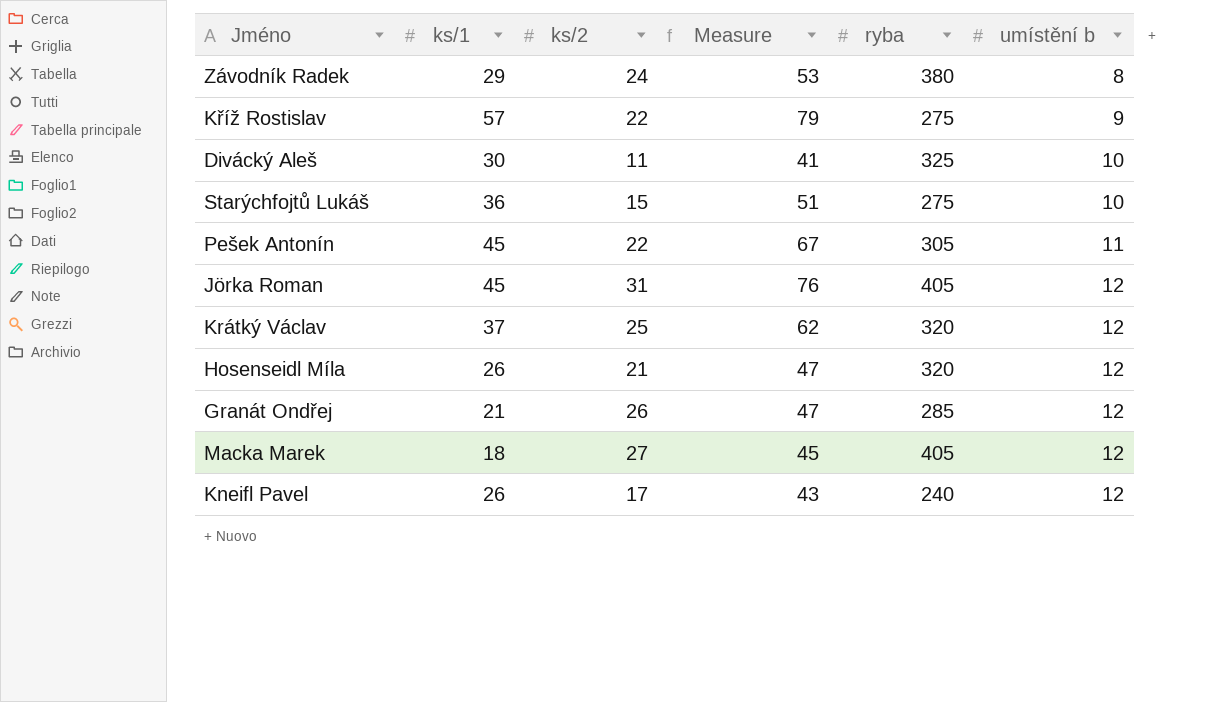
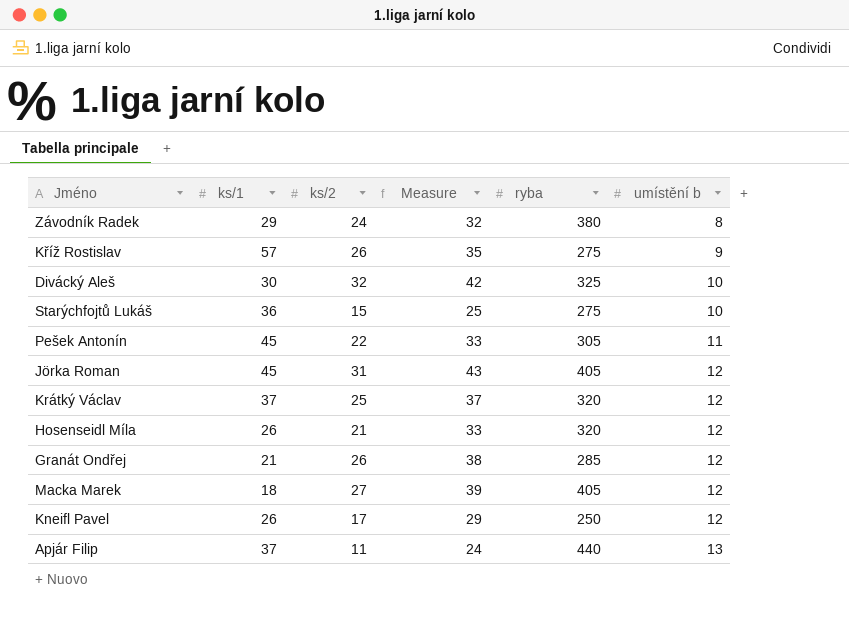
column Measure | formula: [ks/1] + [ks/2] -> [ks/2] + [umístění b]
Kříž Rostislav | ks/2: 22 -> 26
Divácký Aleš | ks/2: 11 -> 32
Kneifl Pavel | ryba: 240 -> 250
row Apjár Filip: none -> 37 | 11 | 24 | 440 | 13

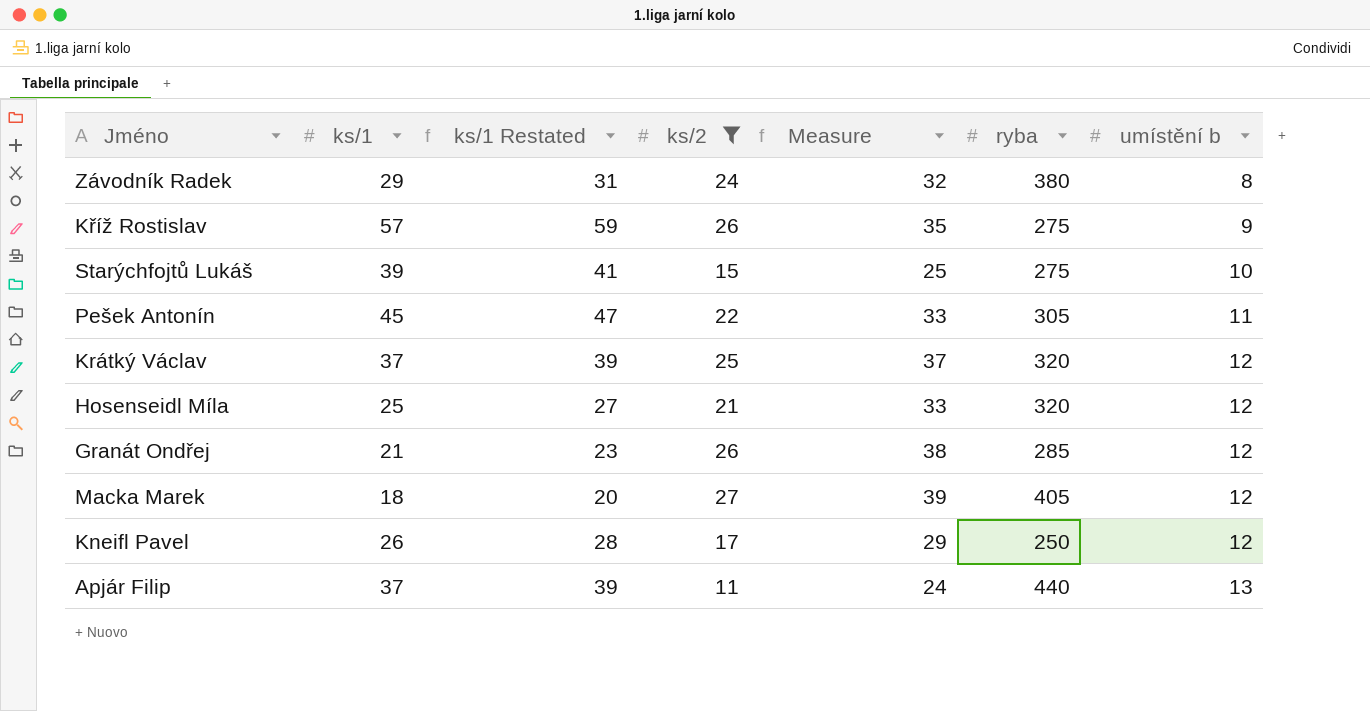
filter: none -> ks/2 <= 27
column ks/1 Restated | formula: none -> [ks/1] + 2
Starýchfojtů Lukáš | ks/1: 36 -> 39
Hosenseidl Míla | ks/1: 26 -> 25

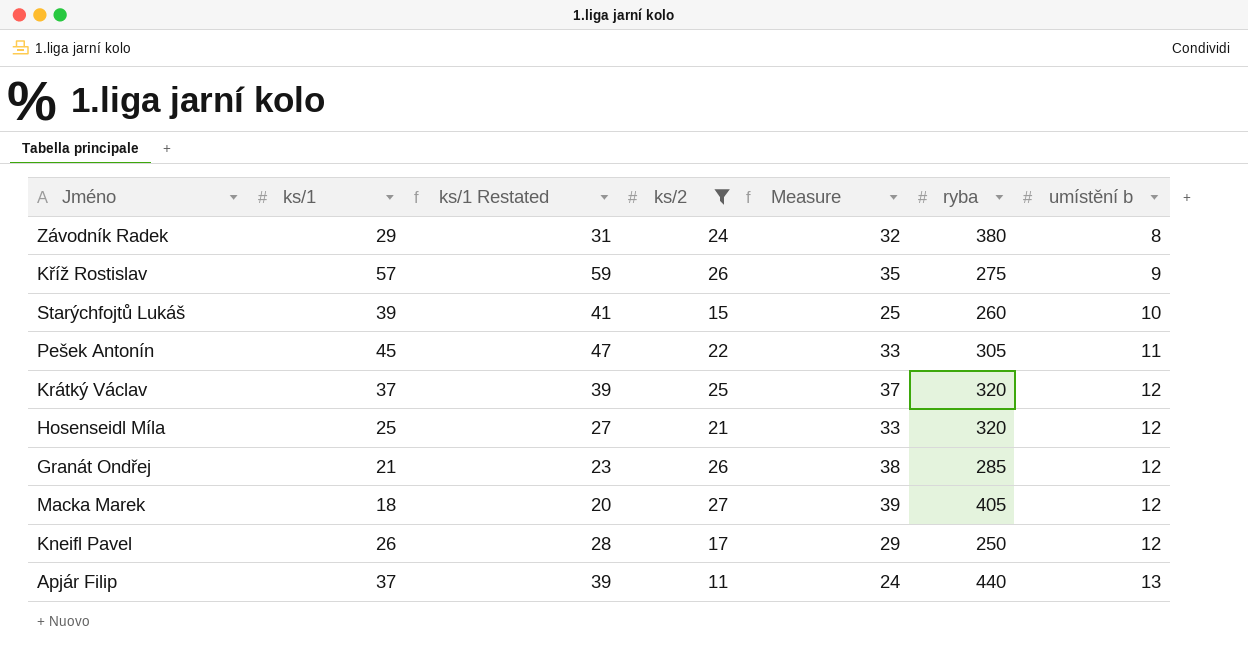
Starýchfojtů Lukáš | ryba: 275 -> 260

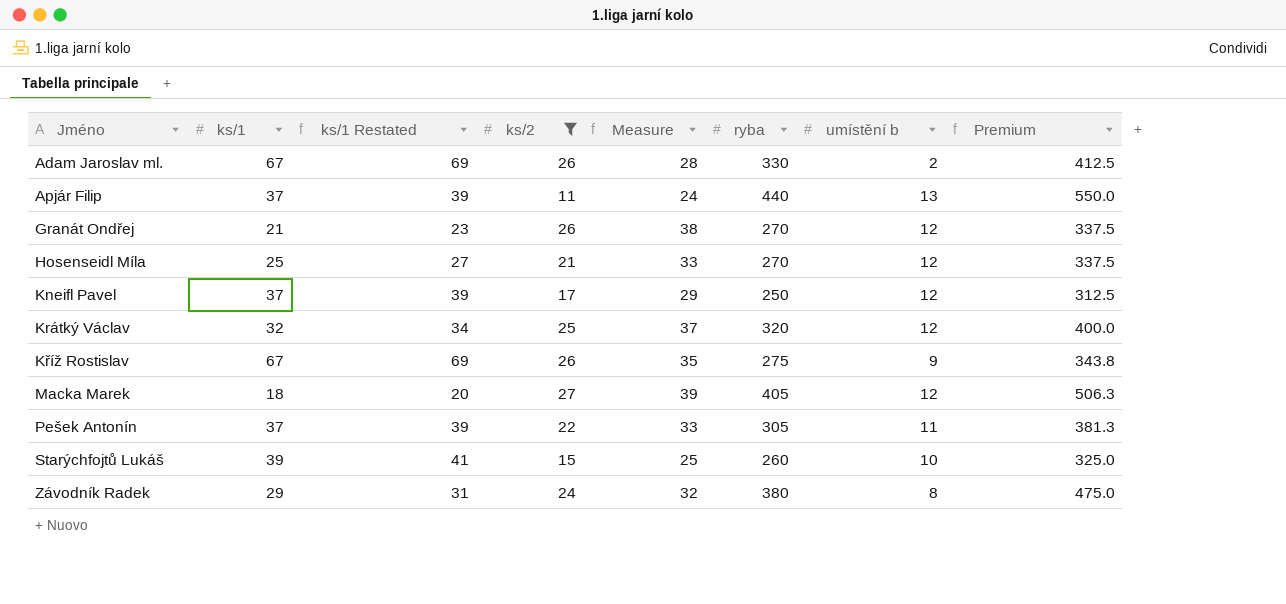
row order: umístění b ascending -> Jméno ascending
column Premium | formula: none -> [ryba] * 1.25
row Adam Jaroslav ml.: none -> 67 | 69 | 26 | 28 | 330 | 2 | 412.5
Granát Ondřej | ryba: 285 -> 270
Hosenseidl Míla | ryba: 320 -> 270
Kneifl Pavel | ks/1: 26 -> 37
Kneifl Pavel | ks/1 Restated: 28 -> 39
Krátký Václav | ks/1: 37 -> 32
Krátký Václav | ks/1 Restated: 39 -> 34
Kříž Rostislav | ks/1: 57 -> 67
Kříž Rostislav | ks/1 Restated: 59 -> 69
Pešek Antonín | ks/1: 45 -> 37
Pešek Antonín | ks/1 Restated: 47 -> 39

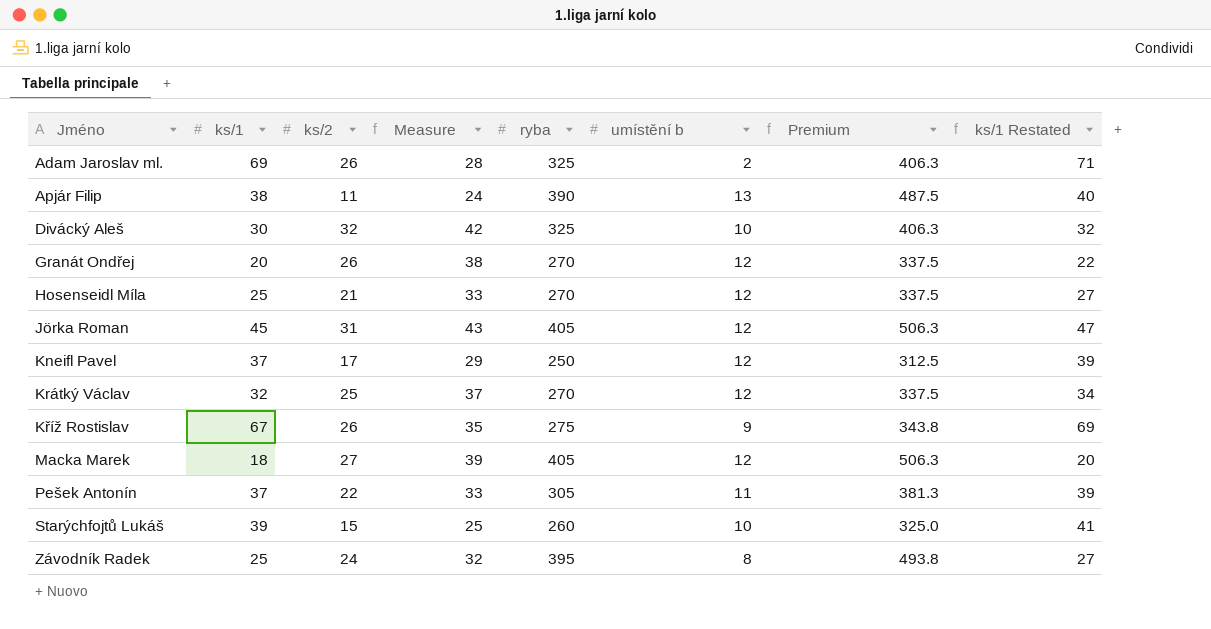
filter: ks/2 <= 27 -> none
column ks/1 Restated | position: 3 -> 8
Adam Jaroslav ml. | ks/1: 67 -> 69
Adam Jaroslav ml. | ryba: 330 -> 325
Adam Jaroslav ml. | Premium: 412.5 -> 406.3
Adam Jaroslav ml. | ks/1 Restated: 69 -> 71
Apjár Filip | ks/1: 37 -> 38
Apjár Filip | ryba: 440 -> 390
Apjár Filip | Premium: 550.0 -> 487.5
Apjár Filip | ks/1 Restated: 39 -> 40
Granát Ondřej | ks/1: 21 -> 20
Granát Ondřej | ks/1 Restated: 23 -> 22
Krátký Václav | ryba: 320 -> 270
Krátký Václav | Premium: 400.0 -> 337.5
Závodník Radek | ks/1: 29 -> 25
Závodník Radek | ryba: 380 -> 395
Závodník Radek | Premium: 475.0 -> 493.8
Závodník Radek | ks/1 Restated: 31 -> 27

